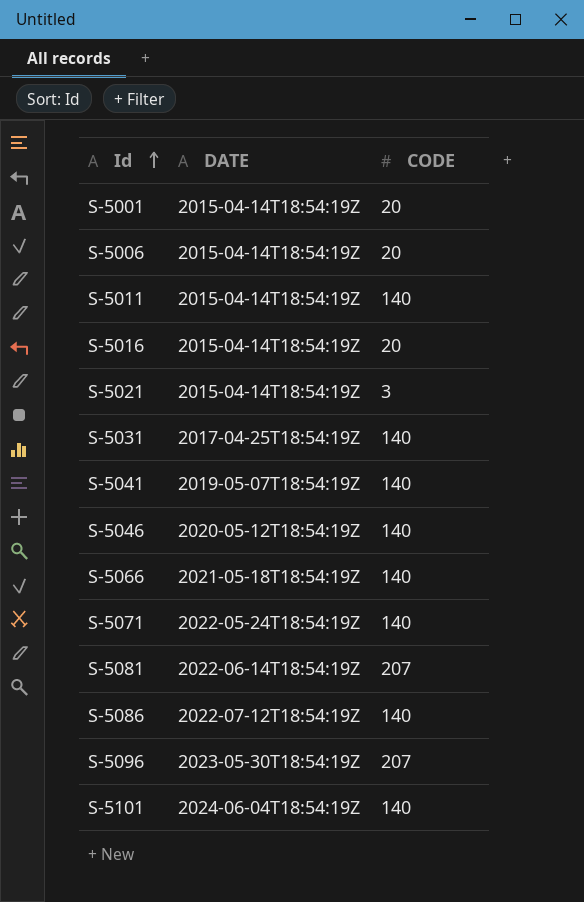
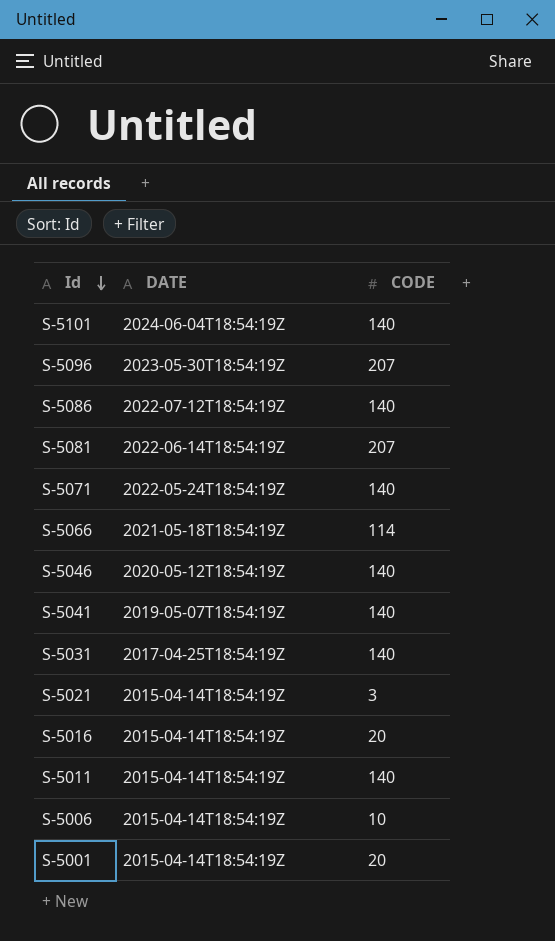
row order: Id ascending -> Id descending
S-5066 | CODE: 140 -> 114
S-5006 | CODE: 20 -> 10

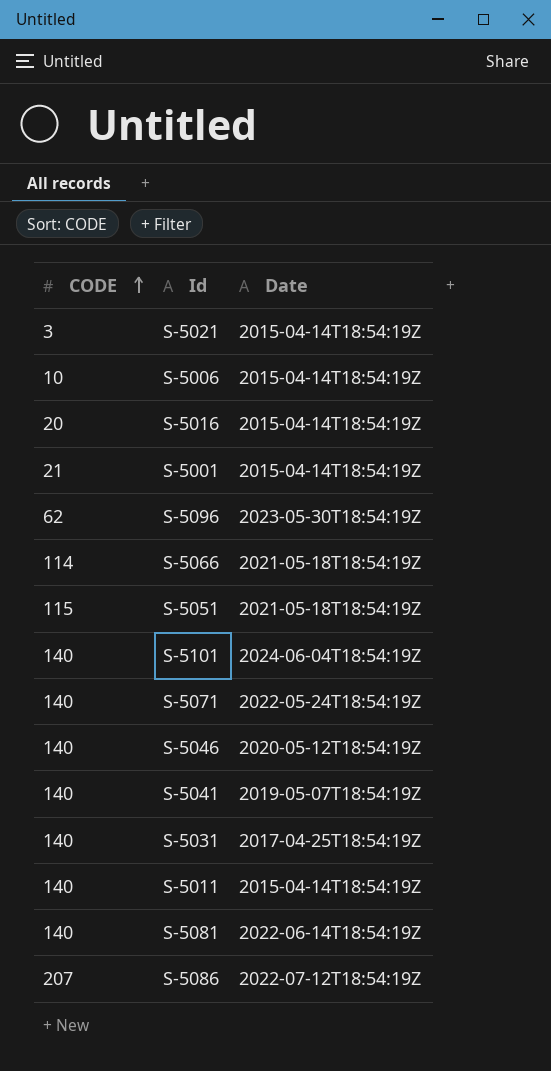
row order: Id descending -> CODE ascending
column CODE | position: 3 -> 1
column name: DATE -> Date
S-5001 | CODE: 20 -> 21
S-5096 | CODE: 207 -> 62
row S-5051: none -> 115 | 2021-05-18T18:54:19Z
S-5081 | CODE: 207 -> 140
S-5086 | CODE: 140 -> 207

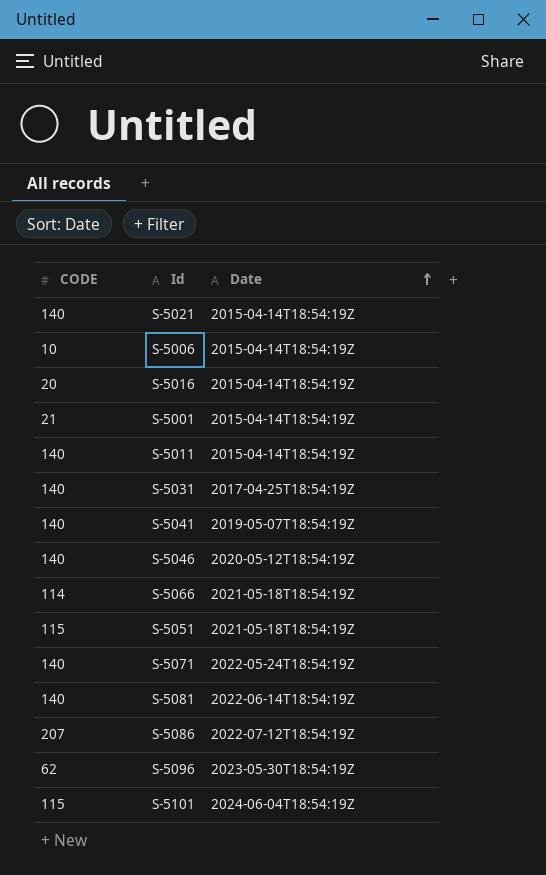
row order: CODE ascending -> Date ascending
S-5021 | CODE: 3 -> 140
S-5101 | CODE: 140 -> 115

